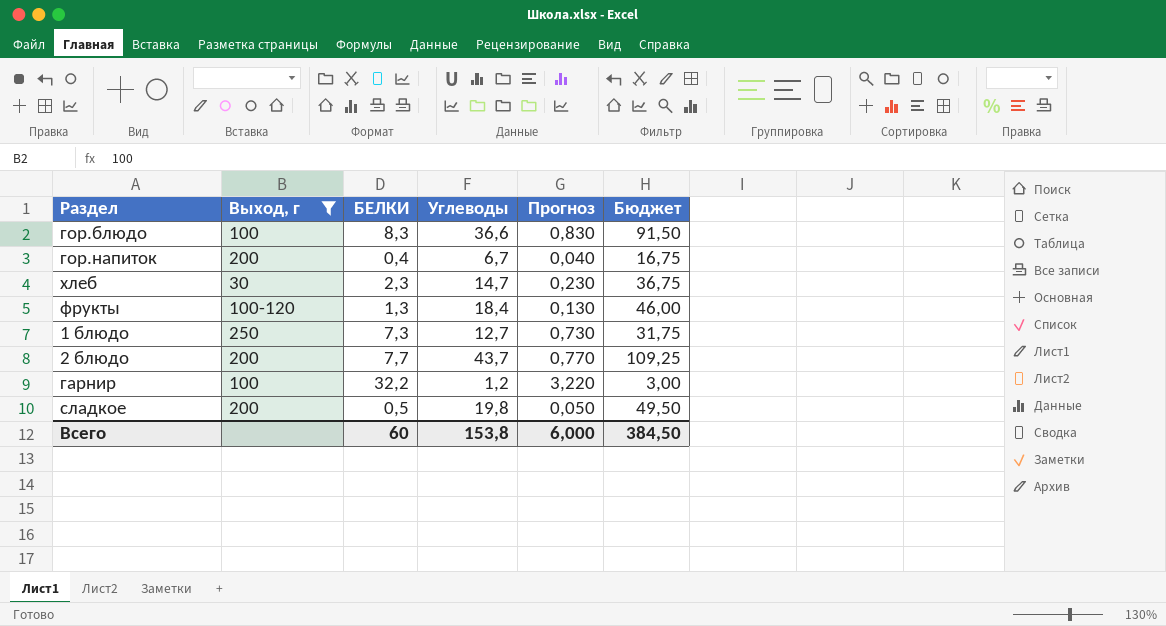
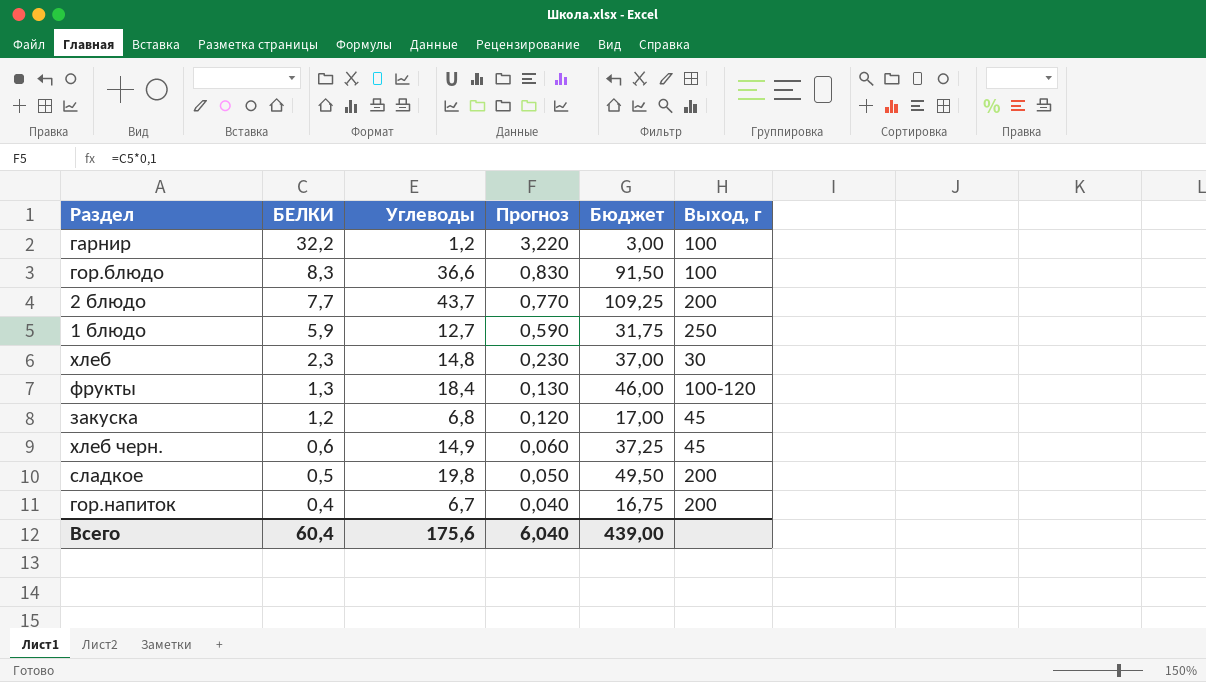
filter: Выход, г != 45 -> none
row order: none -> БЕЛКИ descending
column Выход, г | position: 2 -> 6
1 блюдо | БЕЛКИ: 7,3 -> 5,9
1 блюдо | Прогноз: 0,730 -> 0,590
хлеб | Углеводы: 14,7 -> 14,8
хлеб | Бюджет: 36,75 -> 37,00
Всего | БЕЛКИ: 60 -> 60,4
Всего | Углеводы: 153,8 -> 175,6
Всего | Прогноз: 6,000 -> 6,040
Всего | Бюджет: 384,50 -> 439,00

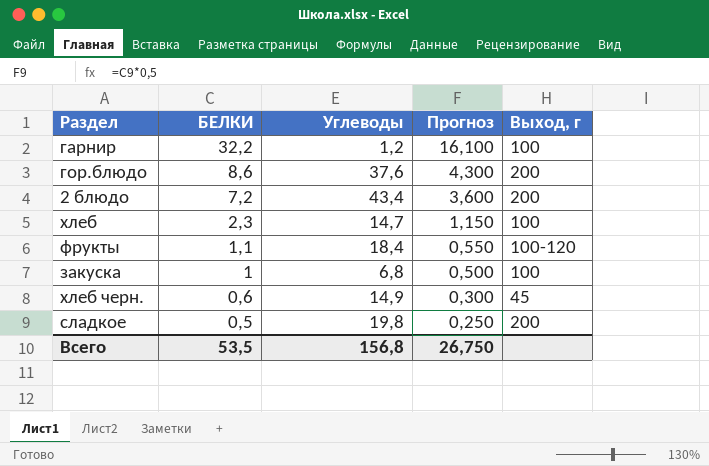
column Бюджет | formula: [Углеводы] * 2,5 -> none
column Прогноз | formula: [БЕЛКИ] * 0,1 -> [БЕЛКИ] * 0,5
row 1 блюдо: 5,9 | 12,7 | 0,590 | 31,75 | 250 -> none
row гор.напиток: 0,4 | 6,7 | 0,040 | 16,75 | 200 -> none
гор.блюдо | БЕЛКИ: 8,3 -> 8,6
гор.блюдо | Углеводы: 36,6 -> 37,6
гор.блюдо | Выход, г: 100 -> 200
2 блюдо | БЕЛКИ: 7,7 -> 7,2
2 блюдо | Углеводы: 43,7 -> 43,4
хлеб | Углеводы: 14,8 -> 14,7
хлеб | Выход, г: 30 -> 100
фрукты | БЕЛКИ: 1,3 -> 1,1
закуска | БЕЛКИ: 1,2 -> 1
закуска | Выход, г: 45 -> 100
Всего | БЕЛКИ: 60,4 -> 53,5
Всего | Углеводы: 175,6 -> 156,8
Всего | Прогноз: 6,040 -> 26,750

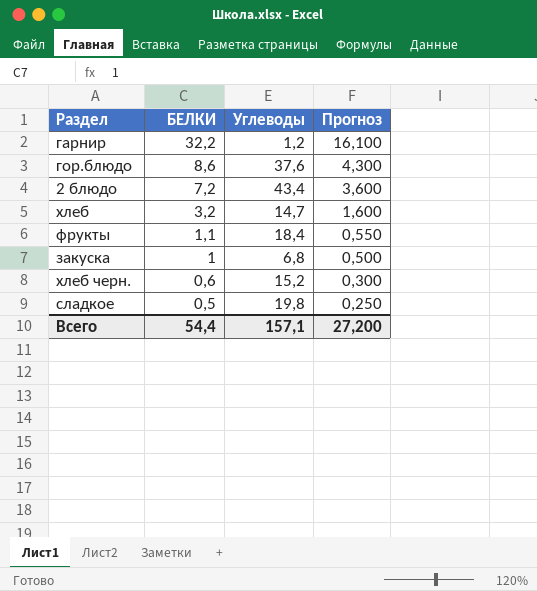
column Выход, г | position: 5 -> none
хлеб | БЕЛКИ: 2,3 -> 3,2
хлеб | Прогноз: 1,150 -> 1,600
хлеб черн. | Углеводы: 14,9 -> 15,2
Всего | БЕЛКИ: 53,5 -> 54,4
Всего | Углеводы: 156,8 -> 157,1
Всего | Прогноз: 26,750 -> 27,200

